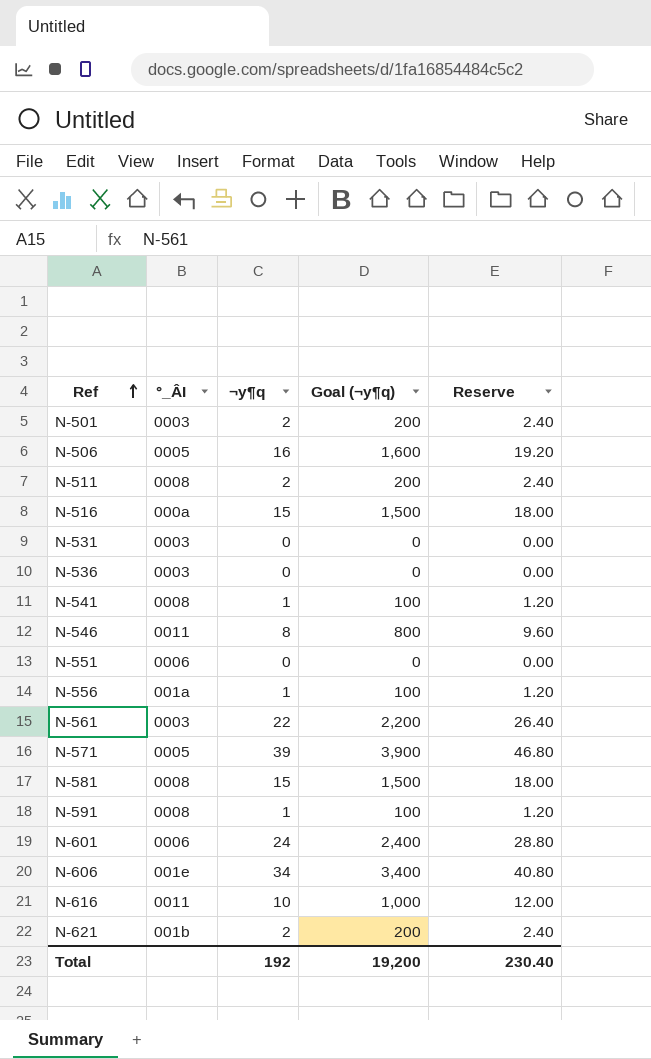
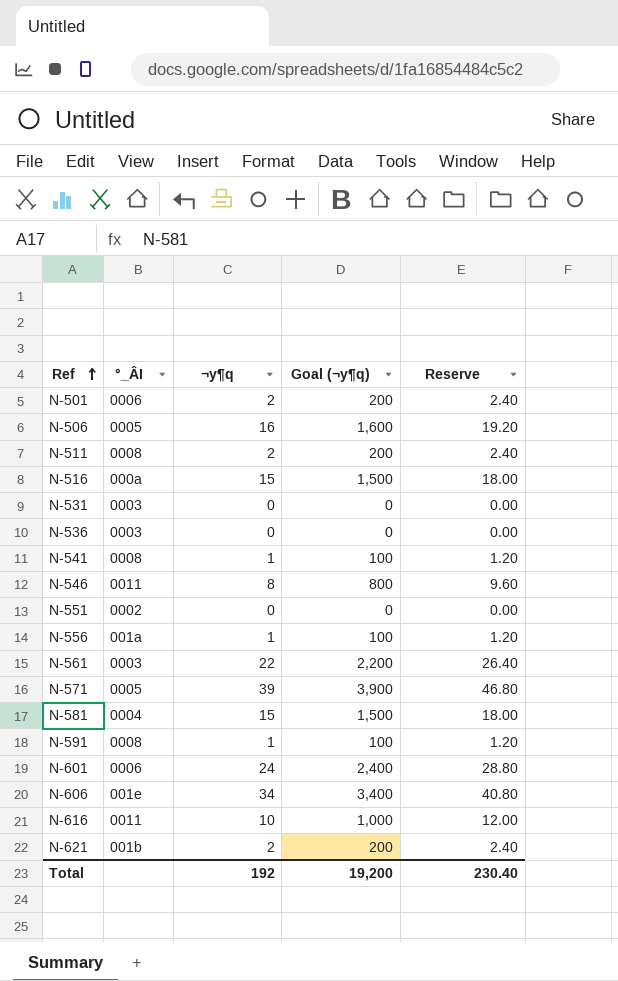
N-501 | °_ÂI: 0003 -> 0006
N-551 | °_ÂI: 0006 -> 0002
N-581 | °_ÂI: 0008 -> 0004

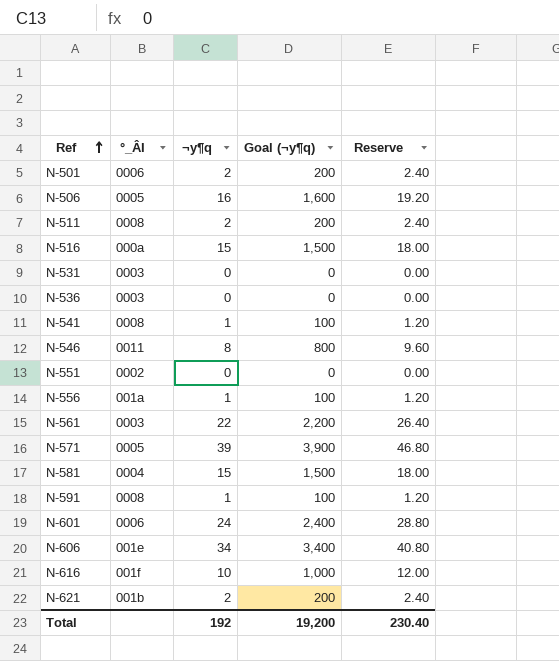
N-616 | °_ÂI: 0011 -> 001f

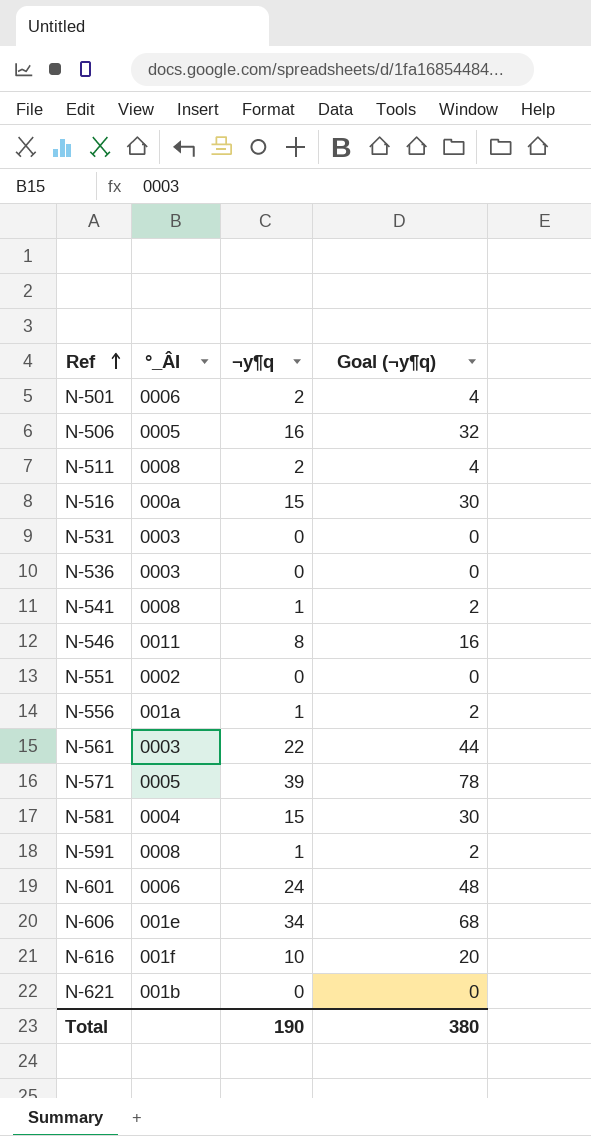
column Reserve | formula: [¬y¶q] * 1.2 -> none
column Goal (¬y¶q) | formula: [¬y¶q] * 100 -> [¬y¶q] * 2
N-621 | ¬y¶q: 2 -> 0
Total | ¬y¶q: 192 -> 190
Total | Goal (¬y¶q): 19,200 -> 380

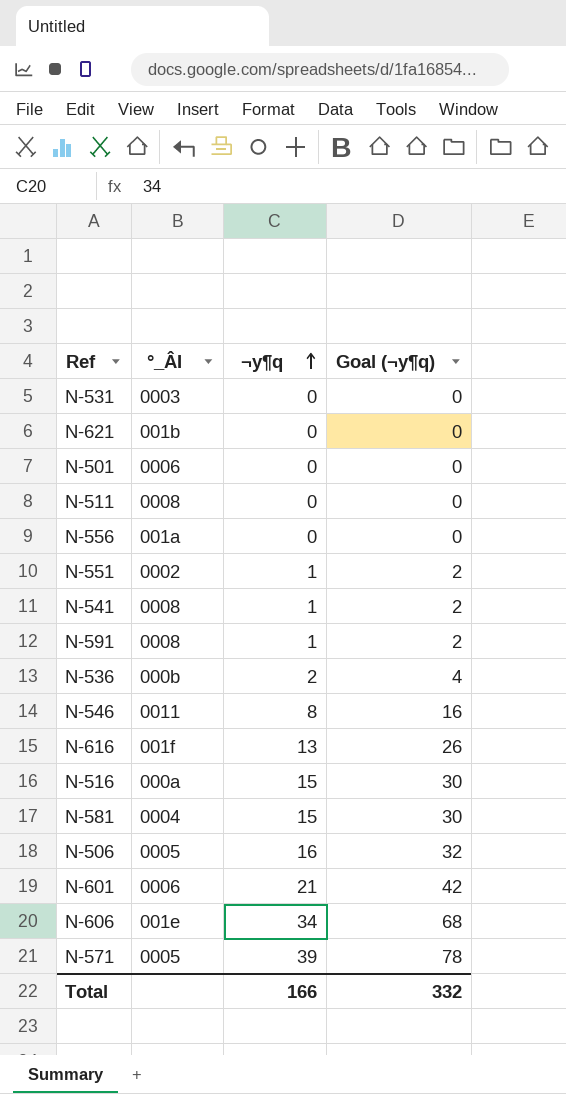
row order: Ref ascending -> ¬y¶q ascending
row N-561: 0003 | 22 | 44 -> none
N-501 | ¬y¶q: 2 -> 0
N-501 | Goal (¬y¶q): 4 -> 0
N-511 | ¬y¶q: 2 -> 0
N-511 | Goal (¬y¶q): 4 -> 0
N-556 | ¬y¶q: 1 -> 0
N-556 | Goal (¬y¶q): 2 -> 0
N-551 | ¬y¶q: 0 -> 1
N-551 | Goal (¬y¶q): 0 -> 2
N-536 | °_ÂI: 0003 -> 000b
N-536 | ¬y¶q: 0 -> 2
N-536 | Goal (¬y¶q): 0 -> 4
N-616 | ¬y¶q: 10 -> 13
N-616 | Goal (¬y¶q): 20 -> 26
N-601 | ¬y¶q: 24 -> 21
N-601 | Goal (¬y¶q): 48 -> 42
Total | ¬y¶q: 190 -> 166
Total | Goal (¬y¶q): 380 -> 332

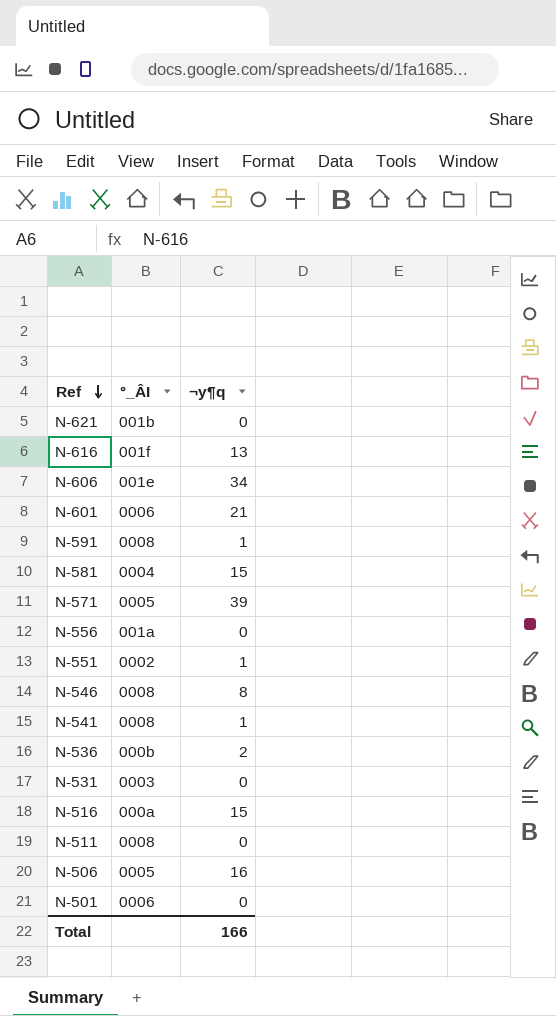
row order: ¬y¶q ascending -> Ref descending
column Goal (¬y¶q) | formula: [¬y¶q] * 2 -> none
N-546 | °_ÂI: 0011 -> 0008

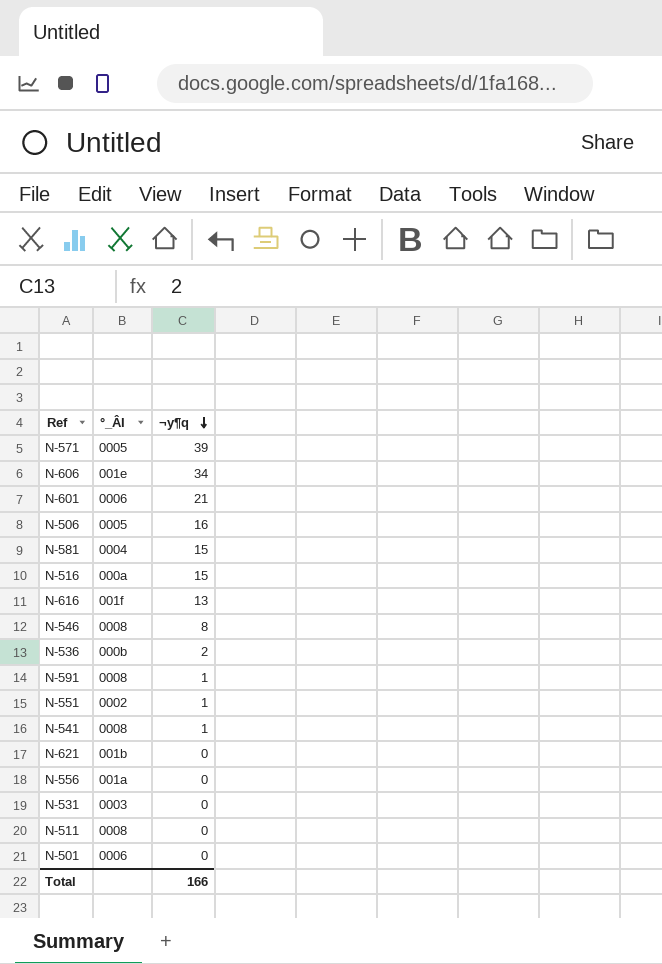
row order: Ref descending -> ¬y¶q descending

